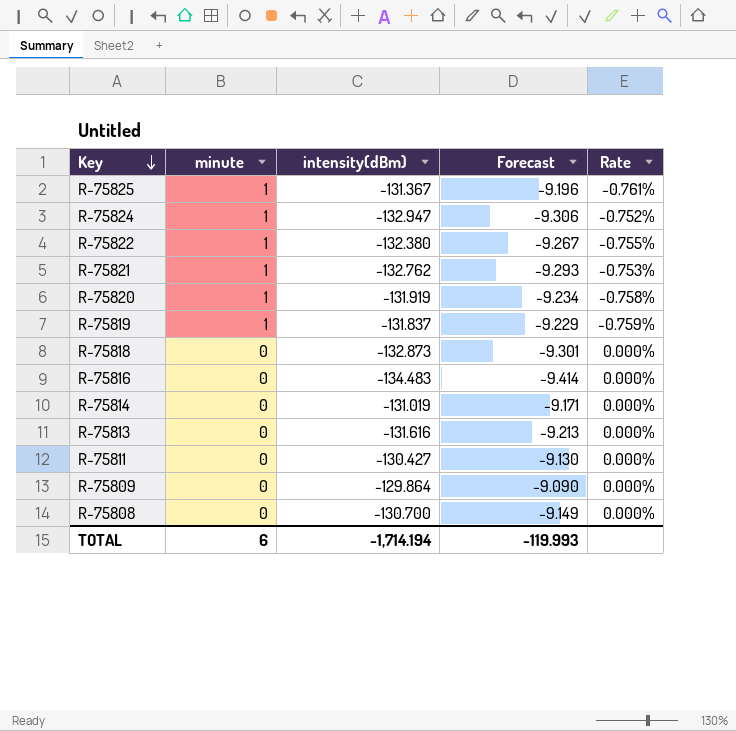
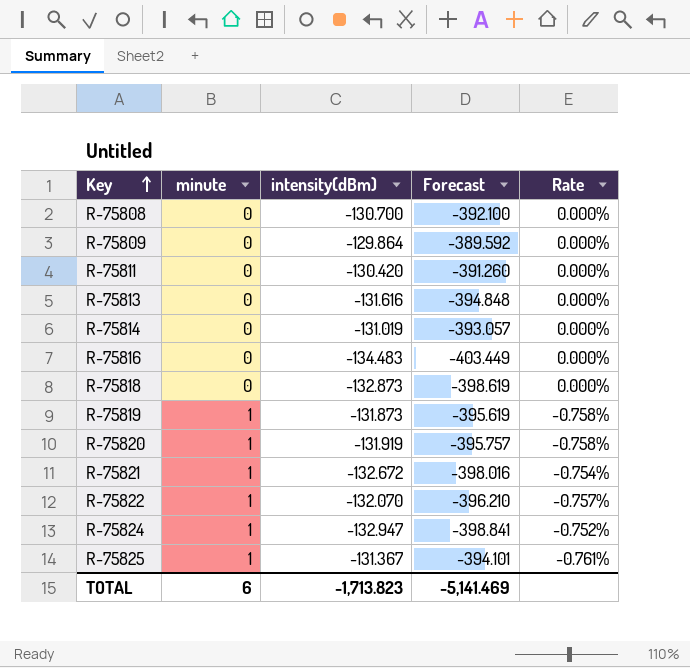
row order: Key descending -> Key ascending
column Forecast | formula: [intensity(dBm)] * 0.07 -> [intensity(dBm)] * 3
R-75811 | intensity(dBm): -130.427 -> -130.420
R-75819 | intensity(dBm): -131.837 -> -131.873
R-75819 | Rate: -0.759% -> -0.758%
R-75821 | intensity(dBm): -132.762 -> -132.672
R-75821 | Rate: -0.753% -> -0.754%
R-75822 | intensity(dBm): -132.380 -> -132.070
R-75822 | Rate: -0.755% -> -0.757%
TOTAL | intensity(dBm): -1,714.194 -> -1,713.823
TOTAL | Forecast: -119.993 -> -5,141.469

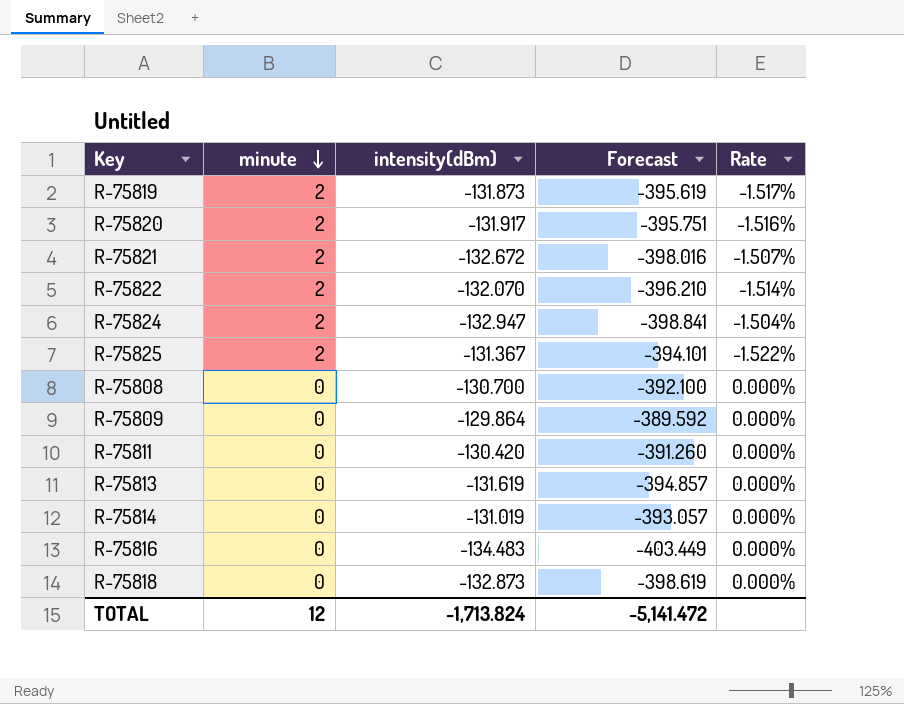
row order: Key ascending -> minute descending
R-75819 | minute: 1 -> 2
R-75819 | Rate: -0.758% -> -1.517%
R-75820 | minute: 1 -> 2
R-75820 | intensity(dBm): -131.919 -> -131.917
R-75820 | Forecast: -395.757 -> -395.751
R-75820 | Rate: -0.758% -> -1.516%
R-75821 | minute: 1 -> 2
R-75821 | Rate: -0.754% -> -1.507%
R-75822 | minute: 1 -> 2
R-75822 | Rate: -0.757% -> -1.514%
R-75824 | minute: 1 -> 2
R-75824 | Rate: -0.752% -> -1.504%
R-75825 | minute: 1 -> 2
R-75825 | Rate: -0.761% -> -1.522%
R-75813 | intensity(dBm): -131.616 -> -131.619
R-75813 | Forecast: -394.848 -> -394.857
TOTAL | minute: 6 -> 12
TOTAL | intensity(dBm): -1,713.823 -> -1,713.824
TOTAL | Forecast: -5,141.469 -> -5,141.472

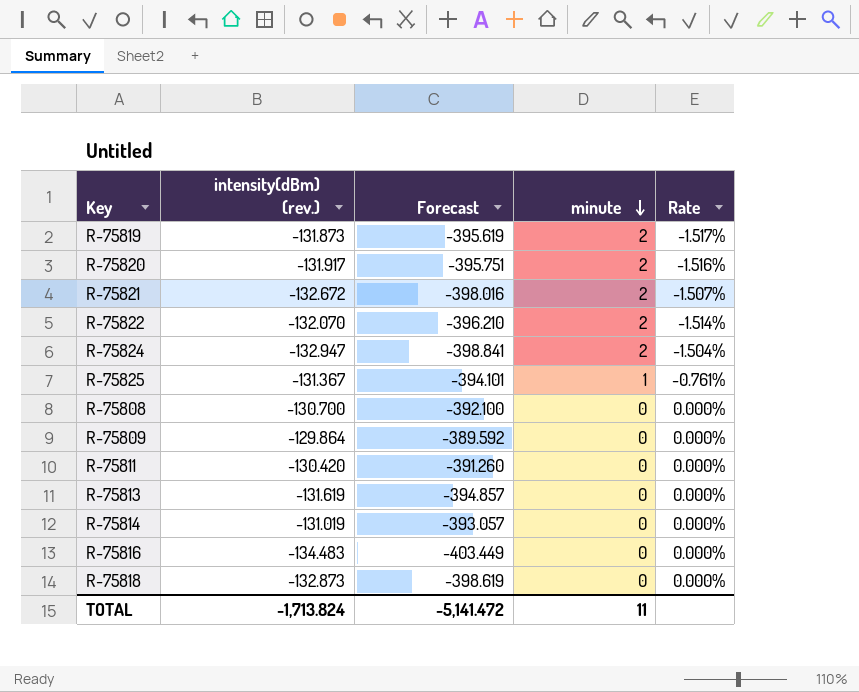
column name: intensity(dBm) -> intensity(dBm) (rev.)
column minute | position: 2 -> 4
R-75825 | minute: 2 -> 1
R-75825 | Rate: -1.522% -> -0.761%
TOTAL | minute: 12 -> 11

